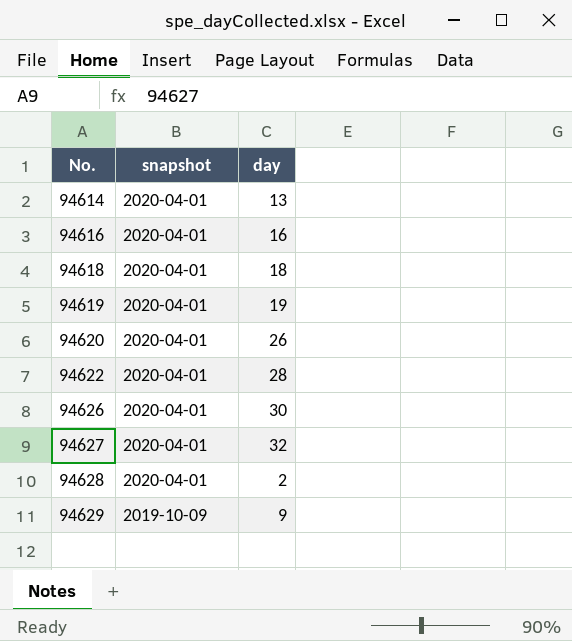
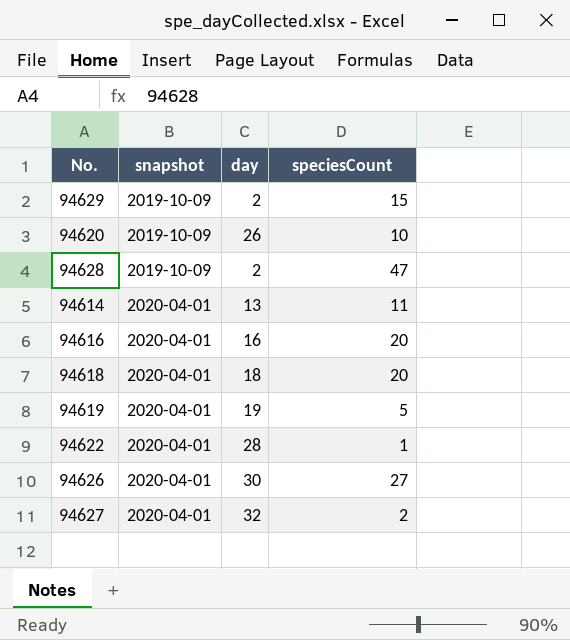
row order: No. ascending -> snapshot ascending
column speciesCount | position: none -> 4
94629 | day: 9 -> 2
94620 | snapshot: 2020-04-01 -> 2019-10-09
94628 | snapshot: 2020-04-01 -> 2019-10-09

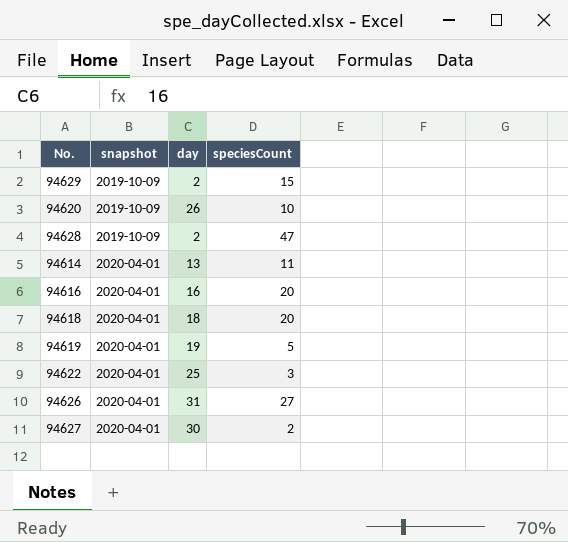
94622 | day: 28 -> 25
94622 | speciesCount: 1 -> 3
94626 | day: 30 -> 31
94627 | day: 32 -> 30

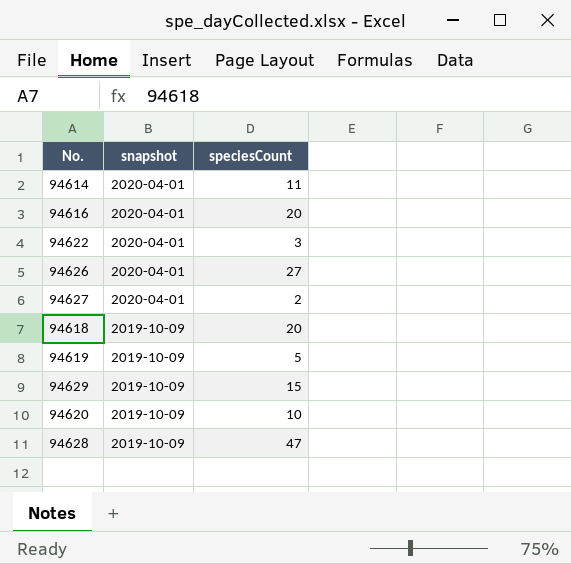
row order: snapshot ascending -> snapshot descending
column day | position: 3 -> none
94618 | snapshot: 2020-04-01 -> 2019-10-09
94619 | snapshot: 2020-04-01 -> 2019-10-09

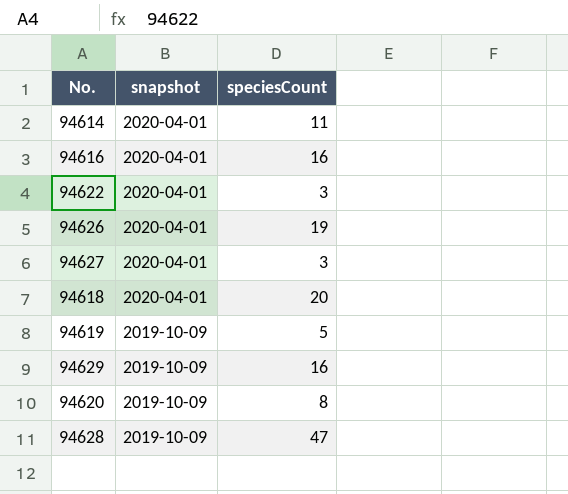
94616 | speciesCount: 20 -> 16
94626 | speciesCount: 27 -> 19
94627 | speciesCount: 2 -> 3
94618 | snapshot: 2019-10-09 -> 2020-04-01
94629 | speciesCount: 15 -> 16
94620 | speciesCount: 10 -> 8

